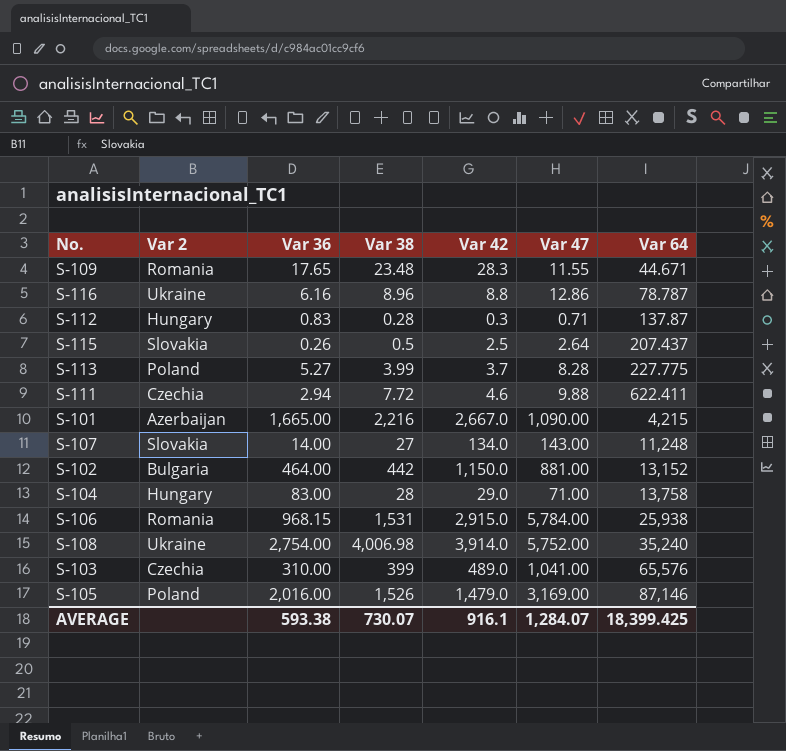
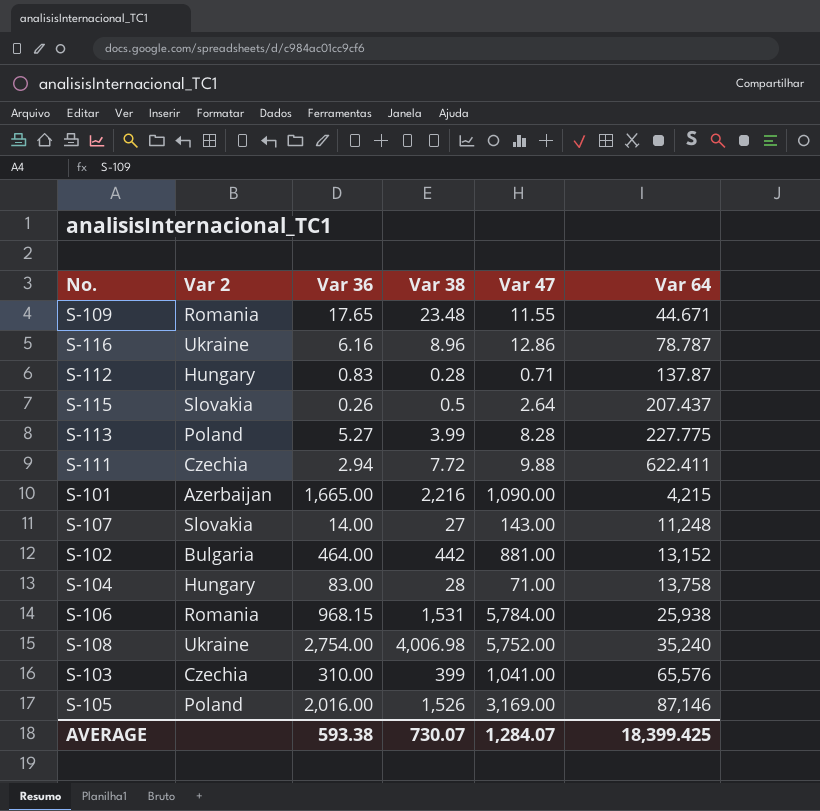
column Var 42 | position: 5 -> none

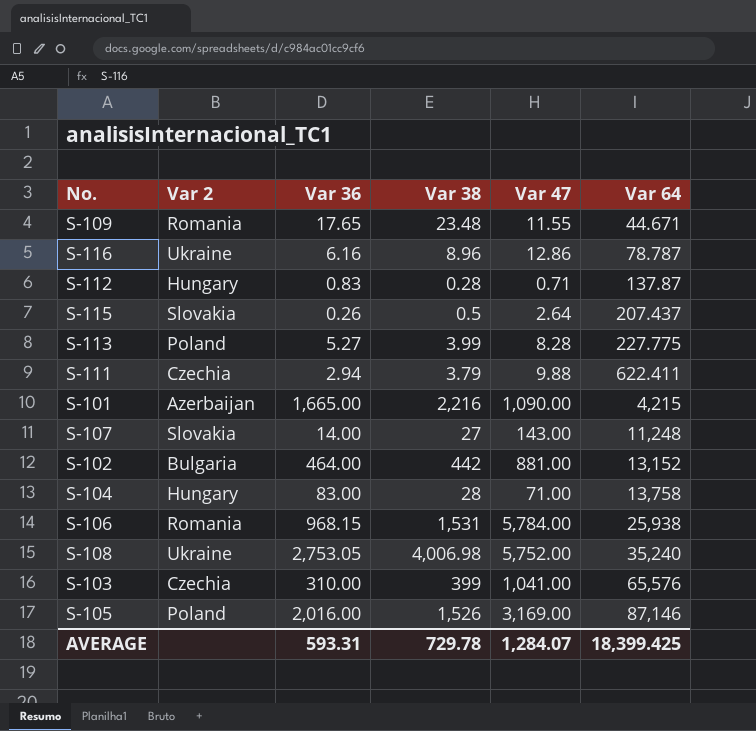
S-111 | Var 38: 7.72 -> 3.79
S-108 | Var 36: 2,754.00 -> 2,753.05
AVERAGE | Var 36: 593.38 -> 593.31
AVERAGE | Var 38: 730.07 -> 729.78

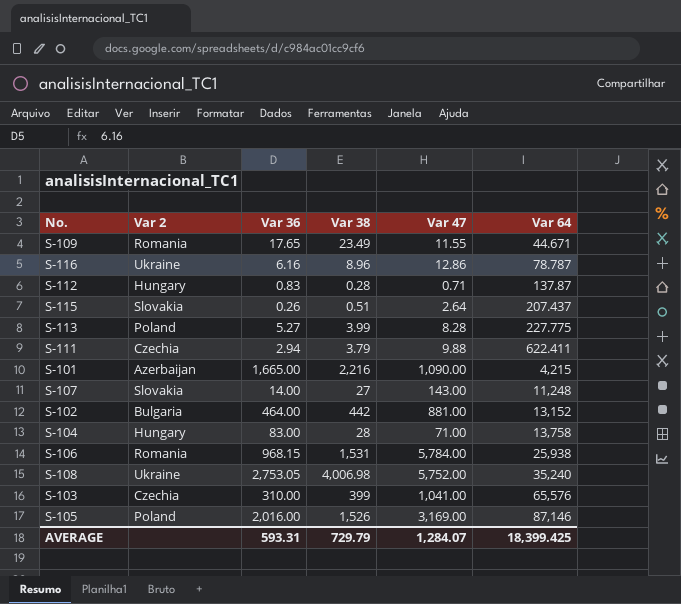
S-109 | Var 38: 23.48 -> 23.49
S-115 | Var 38: 0.5 -> 0.51
AVERAGE | Var 38: 729.78 -> 729.79

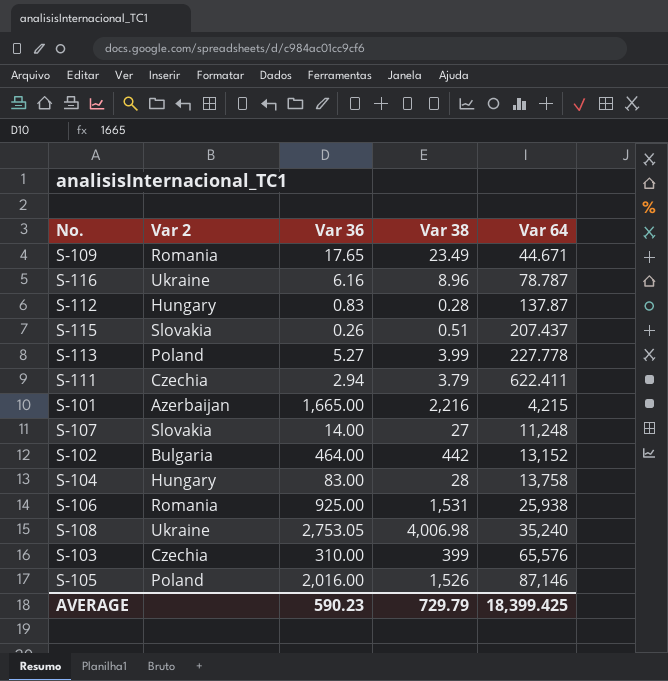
column Var 47 | position: 5 -> none
S-113 | Var 64: 227.775 -> 227.778
S-106 | Var 36: 968.15 -> 925.00
AVERAGE | Var 36: 593.31 -> 590.23

